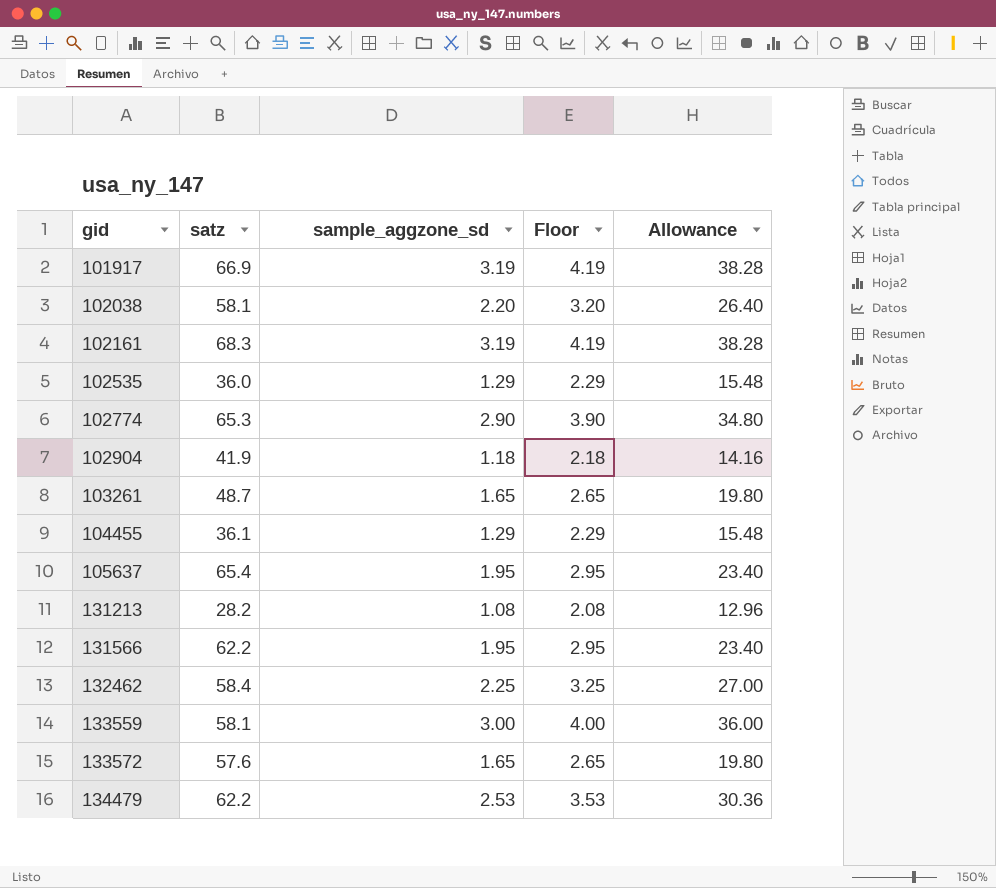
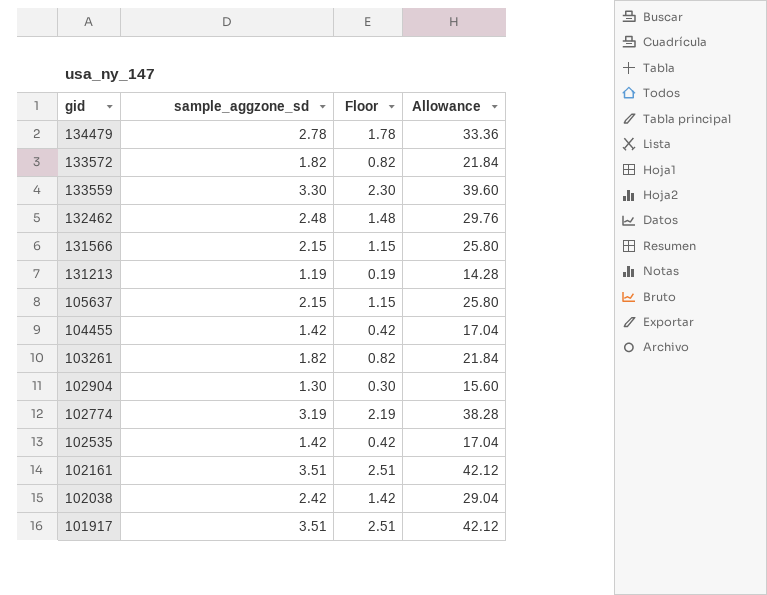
row order: gid ascending -> gid descending
column satz | position: 2 -> none
column Floor | formula: [sample_aggzone_sd] + 1 -> [sample_aggzone_sd] - 1
134479 | sample_aggzone_sd: 2.53 -> 2.78
134479 | Allowance: 30.36 -> 33.36
133572 | sample_aggzone_sd: 1.65 -> 1.82
133572 | Allowance: 19.80 -> 21.84
133559 | sample_aggzone_sd: 3.00 -> 3.30
133559 | Allowance: 36.00 -> 39.60
132462 | sample_aggzone_sd: 2.25 -> 2.48
132462 | Allowance: 27.00 -> 29.76
131566 | sample_aggzone_sd: 1.95 -> 2.15
131566 | Allowance: 23.40 -> 25.80
131213 | sample_aggzone_sd: 1.08 -> 1.19
131213 | Allowance: 12.96 -> 14.28
105637 | sample_aggzone_sd: 1.95 -> 2.15
105637 | Allowance: 23.40 -> 25.80
104455 | sample_aggzone_sd: 1.29 -> 1.42
104455 | Allowance: 15.48 -> 17.04
103261 | sample_aggzone_sd: 1.65 -> 1.82
103261 | Allowance: 19.80 -> 21.84
102904 | sample_aggzone_sd: 1.18 -> 1.30
102904 | Allowance: 14.16 -> 15.60
102774 | sample_aggzone_sd: 2.90 -> 3.19
102774 | Allowance: 34.80 -> 38.28
102535 | sample_aggzone_sd: 1.29 -> 1.42
102535 | Allowance: 15.48 -> 17.04
102161 | sample_aggzone_sd: 3.19 -> 3.51
102161 | Allowance: 38.28 -> 42.12
102038 | sample_aggzone_sd: 2.20 -> 2.42
102038 | Allowance: 26.40 -> 29.04
101917 | sample_aggzone_sd: 3.19 -> 3.51
101917 | Allowance: 38.28 -> 42.12

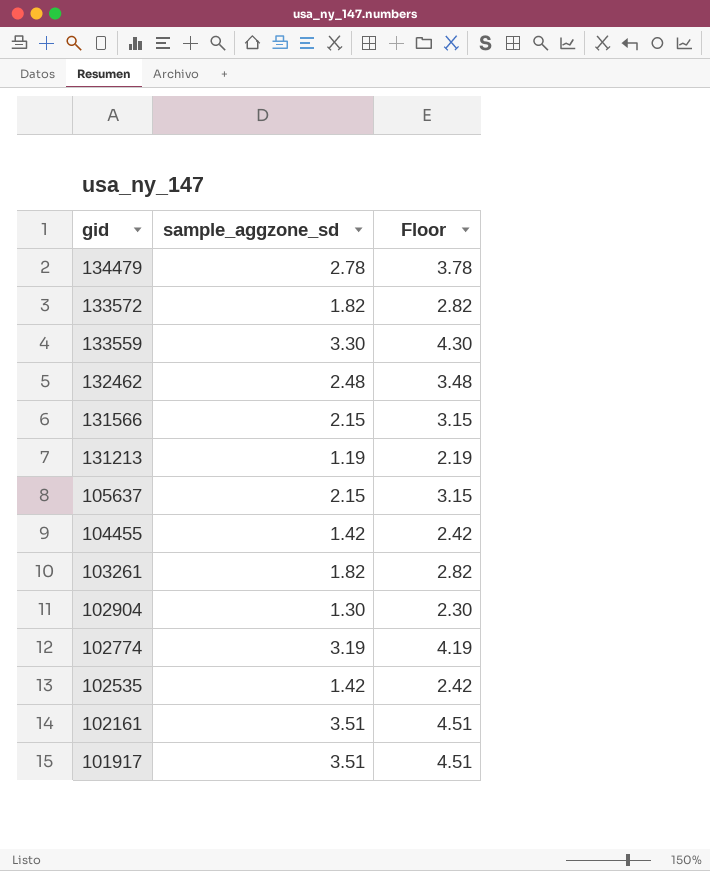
column Allowance | formula: [sample_aggzone_sd] * 12 -> none
column Floor | formula: [sample_aggzone_sd] - 1 -> [sample_aggzone_sd] + 1
row 102038: 2.42 | 1.42 | 29.04 -> none

